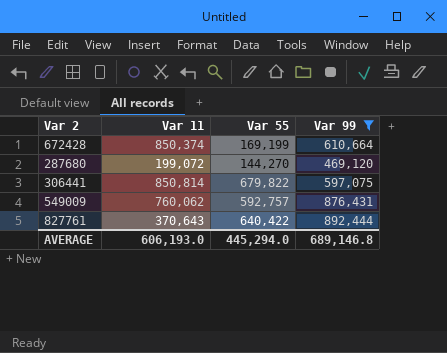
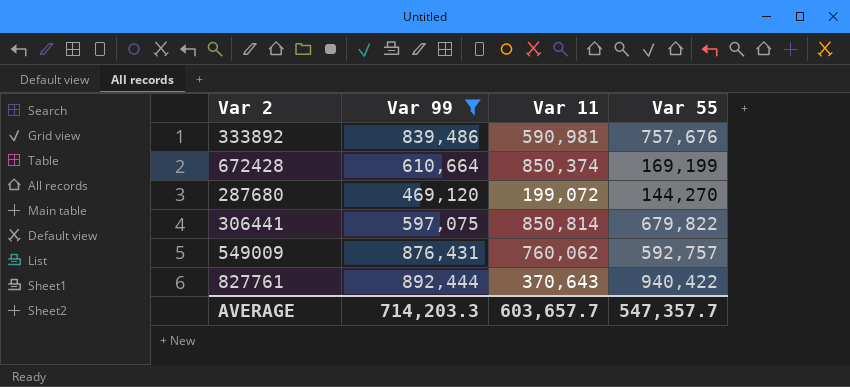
column Var 99 | position: 4 -> 2
row 333892: none -> 839,486 | 590,981 | 757,676
827761 | Var 55: 640,422 -> 940,422
AVERAGE | Var 99: 689,146.8 -> 714,203.3
AVERAGE | Var 11: 606,193.0 -> 603,657.7
AVERAGE | Var 55: 445,294.0 -> 547,357.7

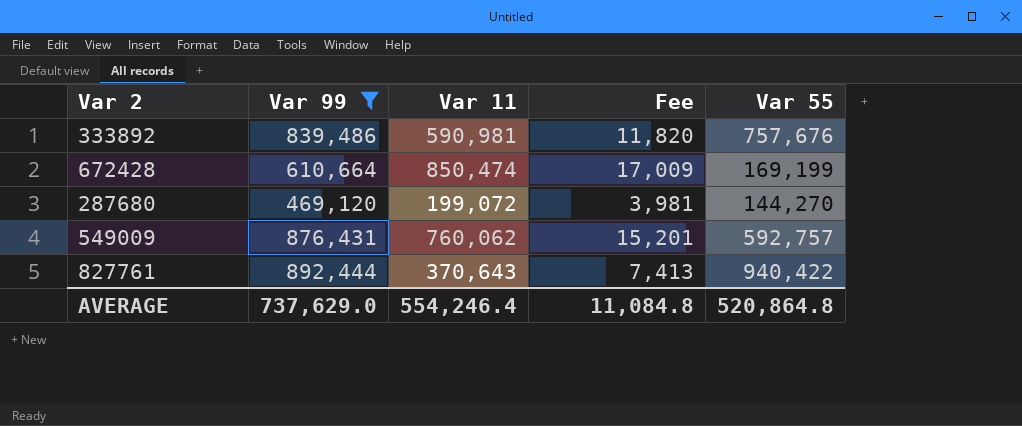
column Fee | formula: none -> [Var 11] * 0.02
row 306441: 597,075 | 850,814 | 679,822 -> none
672428 | Var 11: 850,374 -> 850,474
AVERAGE | Var 99: 714,203.3 -> 737,629.0
AVERAGE | Var 11: 603,657.7 -> 554,246.4
AVERAGE | Var 55: 547,357.7 -> 520,864.8

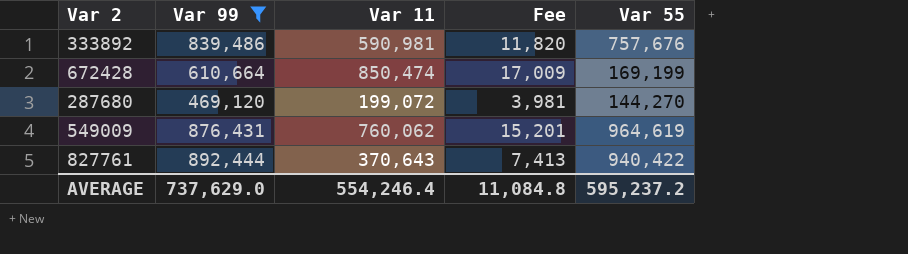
549009 | Var 55: 592,757 -> 964,619
AVERAGE | Var 55: 520,864.8 -> 595,237.2

